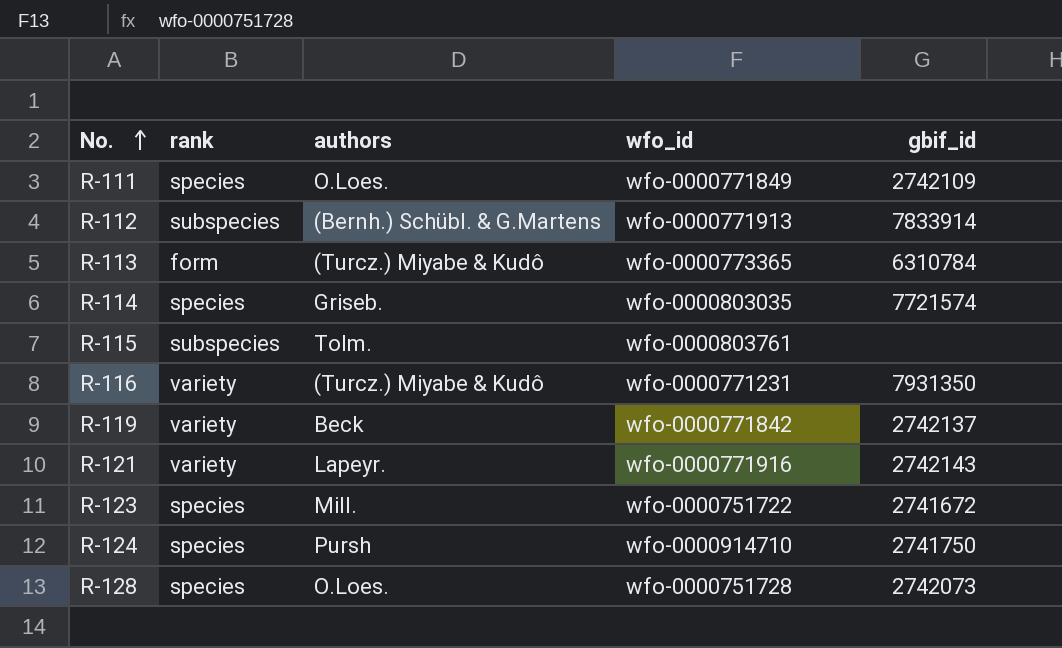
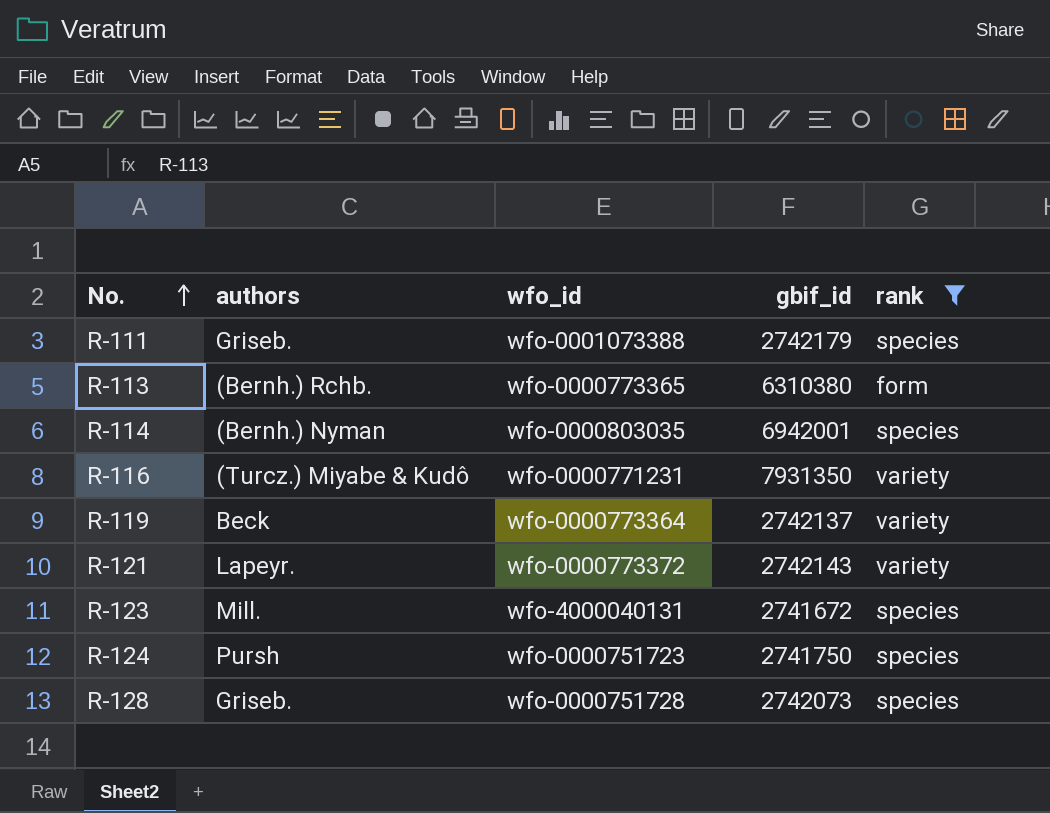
filter: none -> rank != subspecies
column rank | position: 2 -> 5
R-111 | authors: O.Loes. -> Griseb.
R-111 | wfo_id: wfo-0000771849 -> wfo-0001073388
R-111 | gbif_id: 2742109 -> 2742179
R-113 | authors: (Turcz.) Miyabe & Kudô -> (Bernh.) Rchb.
R-113 | gbif_id: 6310784 -> 6310380
R-114 | authors: Griseb. -> (Bernh.) Nyman
R-114 | gbif_id: 7721574 -> 6942001
R-119 | wfo_id: wfo-0000771842 -> wfo-0000773364
R-121 | wfo_id: wfo-0000771916 -> wfo-0000773372
R-123 | wfo_id: wfo-0000751722 -> wfo-4000040131
R-124 | wfo_id: wfo-0000914710 -> wfo-0000751723
R-128 | authors: O.Loes. -> Griseb.

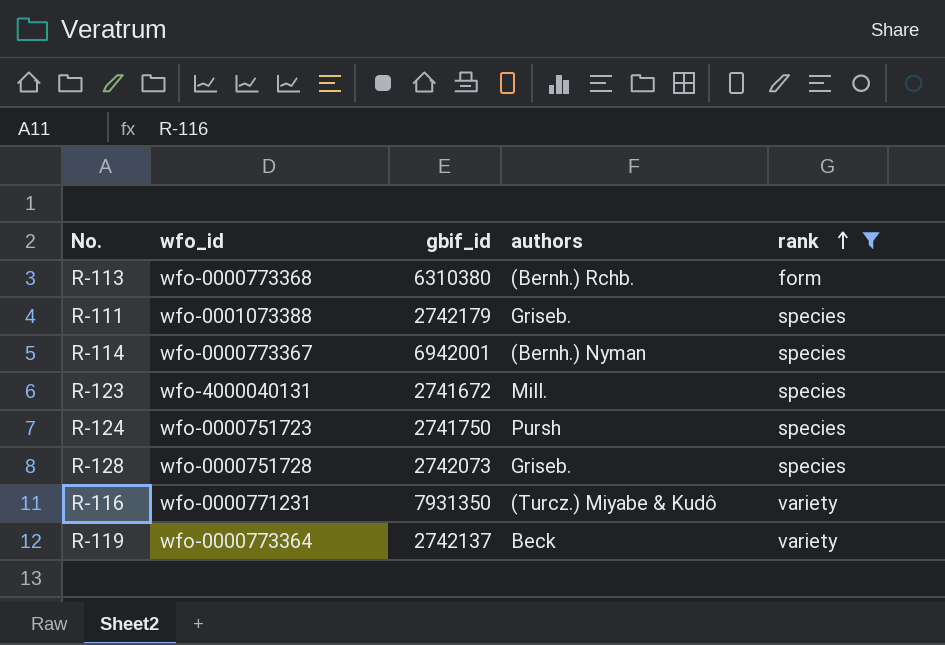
row order: No. ascending -> rank ascending
column authors | position: 2 -> 4
row R-121: Lapeyr. | wfo-0000773372 | 2742143 | variety -> none
R-113 | wfo_id: wfo-0000773365 -> wfo-0000773368
R-114 | wfo_id: wfo-0000803035 -> wfo-0000773367

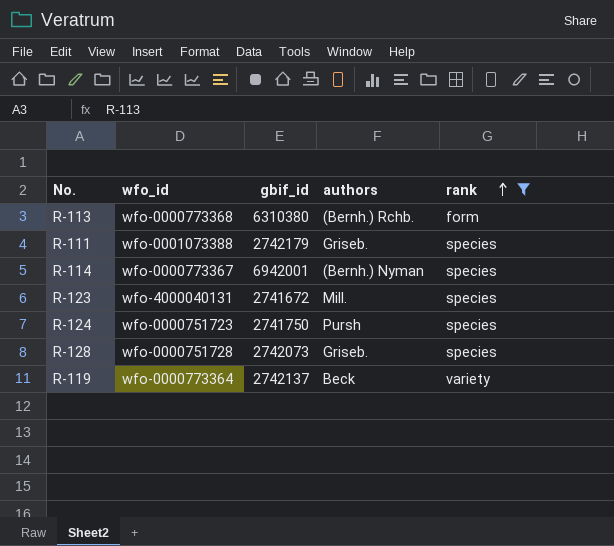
row R-116: wfo-0000771231 | 7931350 | (Turcz.) Miyabe & Kudô | variety -> none

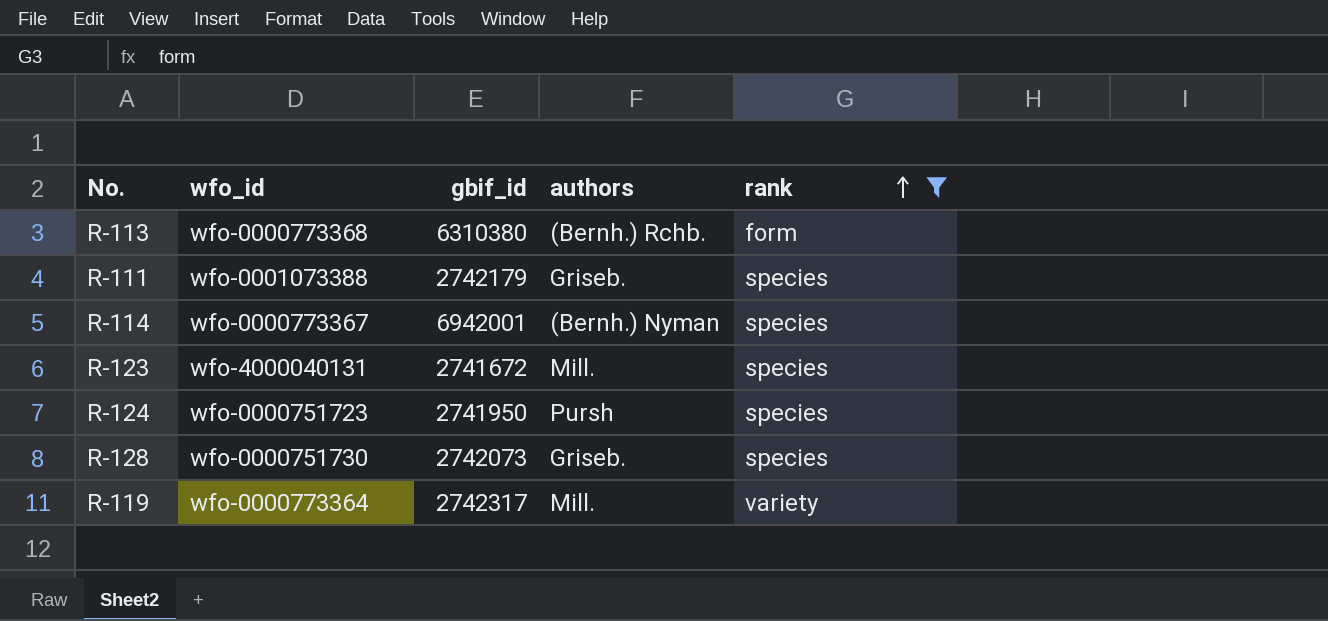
R-124 | gbif_id: 2741750 -> 2741950
R-128 | wfo_id: wfo-0000751728 -> wfo-0000751730
R-119 | gbif_id: 2742137 -> 2742317
R-119 | authors: Beck -> Mill.

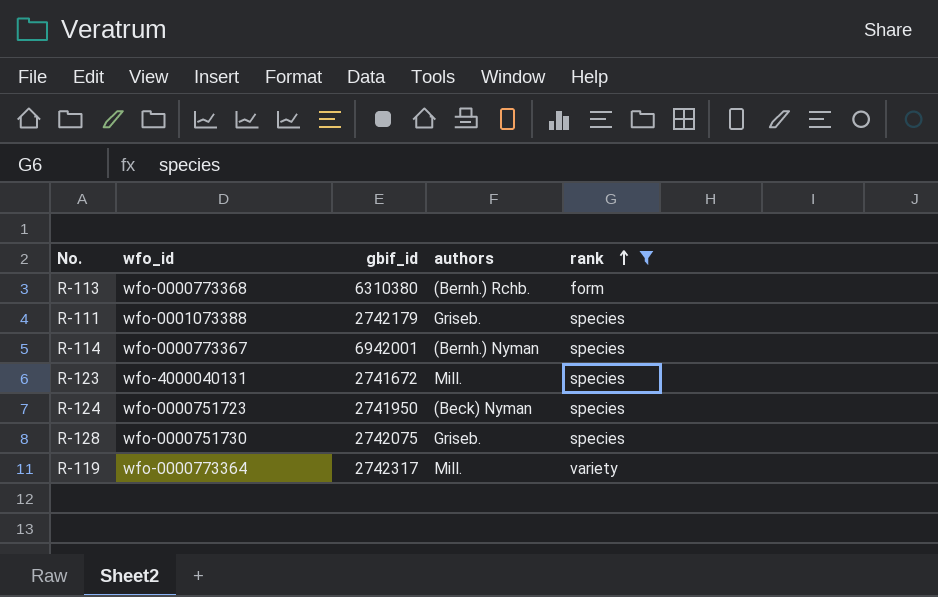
R-124 | authors: Pursh -> (Beck) Nyman
R-128 | gbif_id: 2742073 -> 2742075

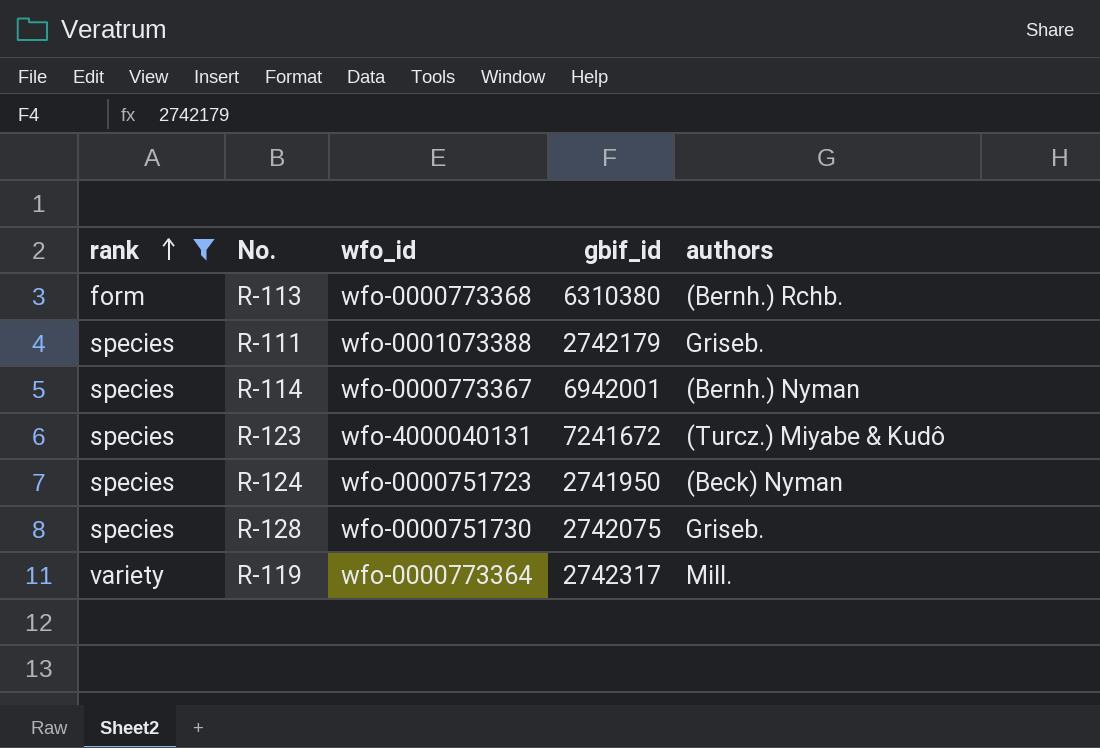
column rank | position: 5 -> 1
R-123 | gbif_id: 2741672 -> 7241672
R-123 | authors: Mill. -> (Turcz.) Miyabe & Kudô

